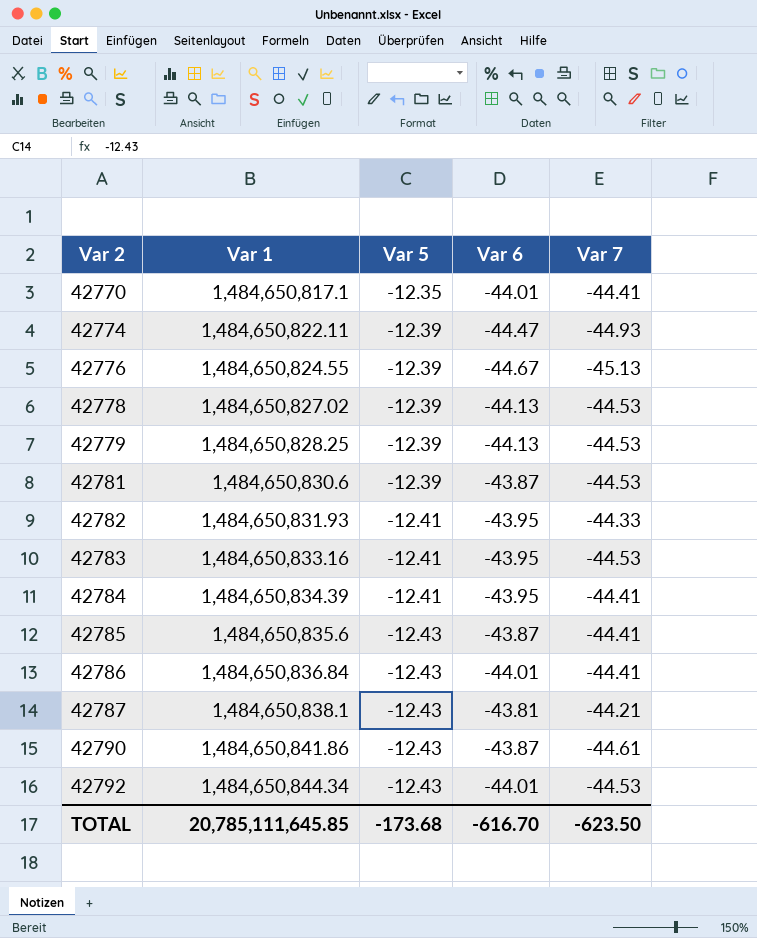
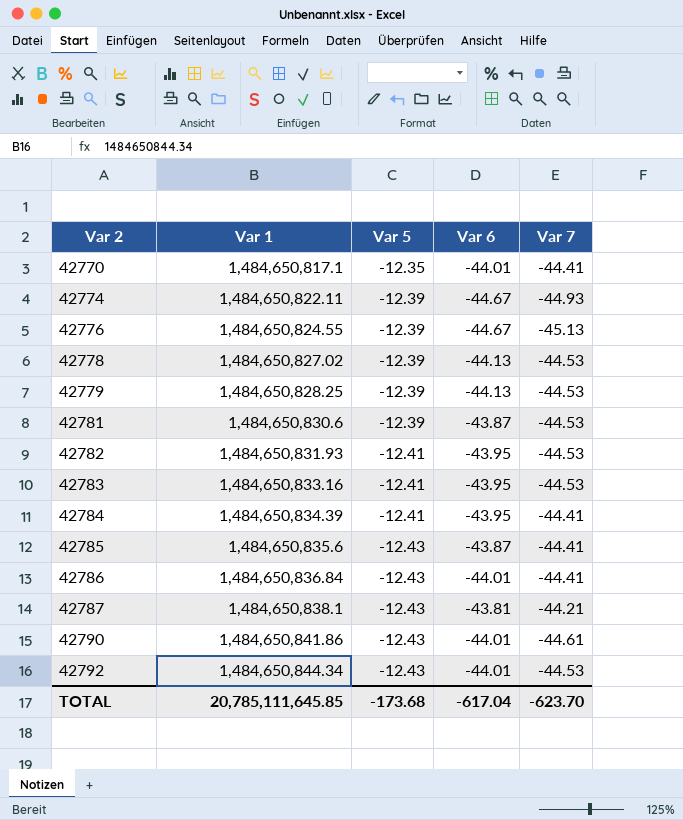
42774 | Var 6: -44.47 -> -44.67
42782 | Var 7: -44.33 -> -44.53
42790 | Var 6: -43.87 -> -44.01
TOTAL | Var 6: -616.70 -> -617.04
TOTAL | Var 7: -623.50 -> -623.70

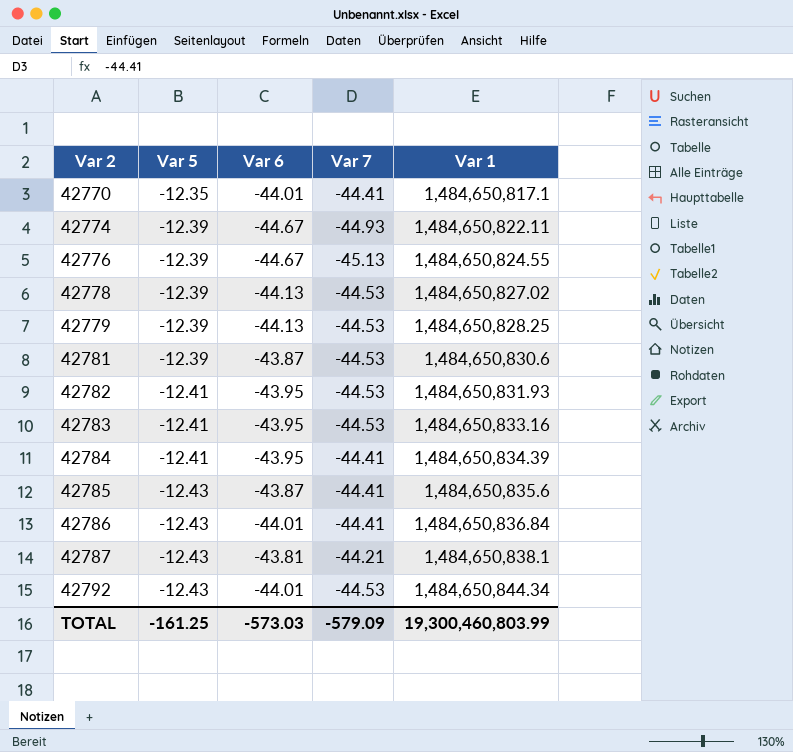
column Var 1 | position: 2 -> 5
row 42790: 1,484,650,841.86 | -12.43 | -44.01 | -44.61 -> none
TOTAL | Var 5: -173.68 -> -161.25
TOTAL | Var 6: -617.04 -> -573.03
TOTAL | Var 7: -623.70 -> -579.09
TOTAL | Var 1: 20,785,111,645.85 -> 19,300,460,803.99

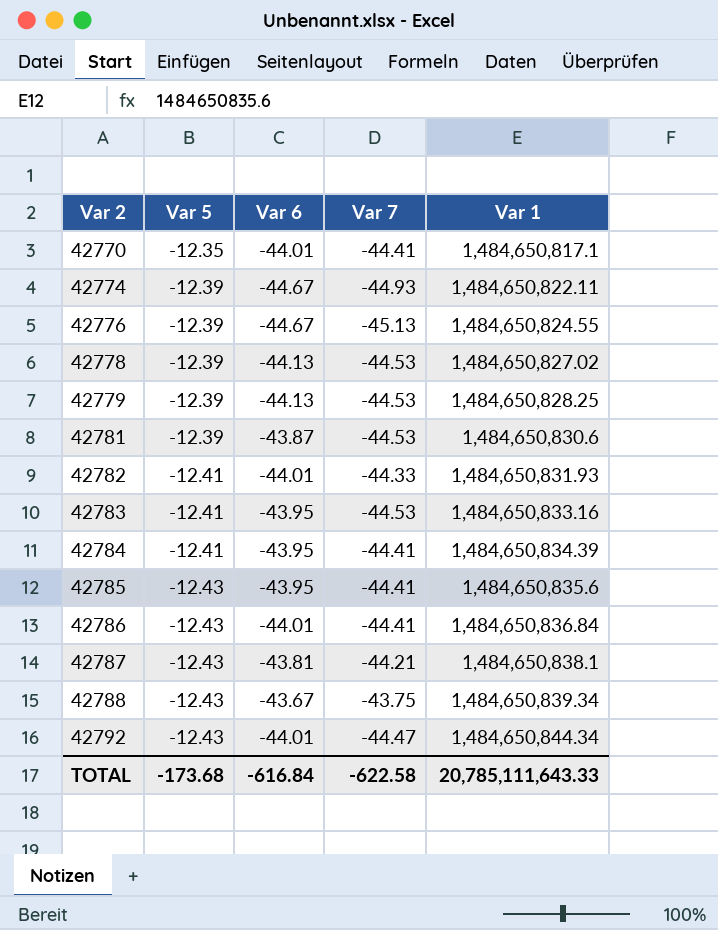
42782 | Var 6: -43.95 -> -44.01
42782 | Var 7: -44.53 -> -44.33
42785 | Var 6: -43.87 -> -43.95
row 42788: none -> -12.43 | -43.67 | -43.75 | 1,484,650,839.34
42792 | Var 7: -44.53 -> -44.47
TOTAL | Var 5: -161.25 -> -173.68
TOTAL | Var 6: -573.03 -> -616.84
TOTAL | Var 7: -579.09 -> -622.58
TOTAL | Var 1: 19,300,460,803.99 -> 20,785,111,643.33

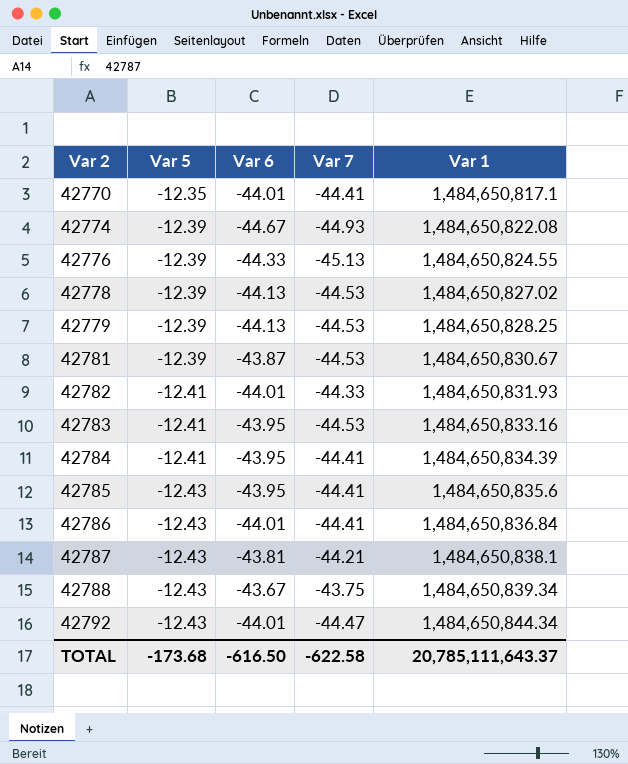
42774 | Var 1: 1,484,650,822.11 -> 1,484,650,822.08
42776 | Var 6: -44.67 -> -44.33
42781 | Var 1: 1,484,650,830.6 -> 1,484,650,830.67
TOTAL | Var 6: -616.84 -> -616.50
TOTAL | Var 1: 20,785,111,643.33 -> 20,785,111,643.37

